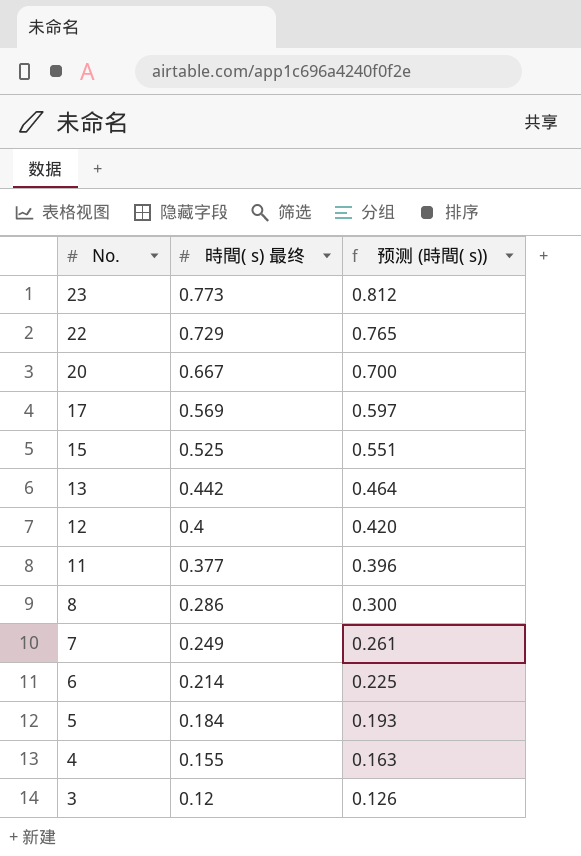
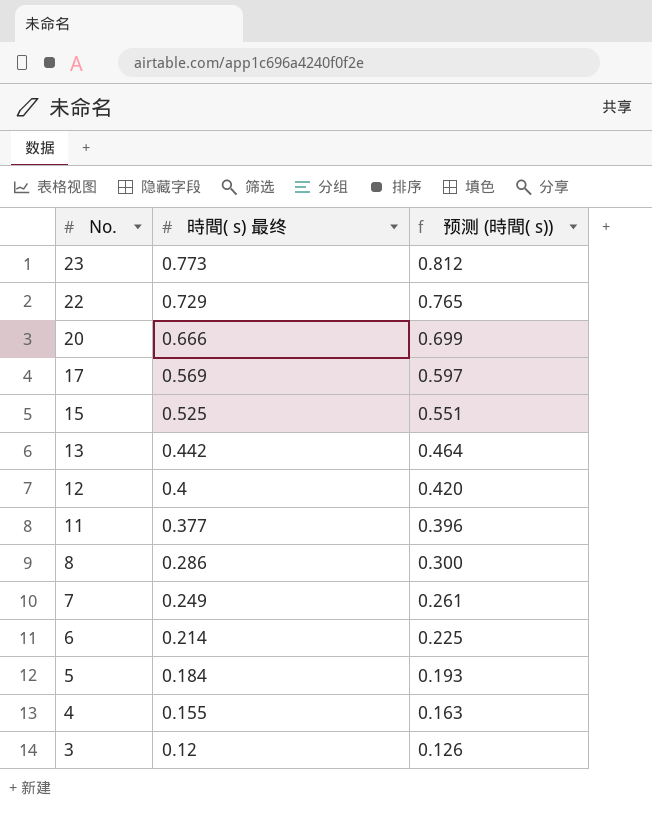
20 | 時間( s) 最终: 0.667 -> 0.666
20 | 预测 (時間( s)): 0.700 -> 0.699

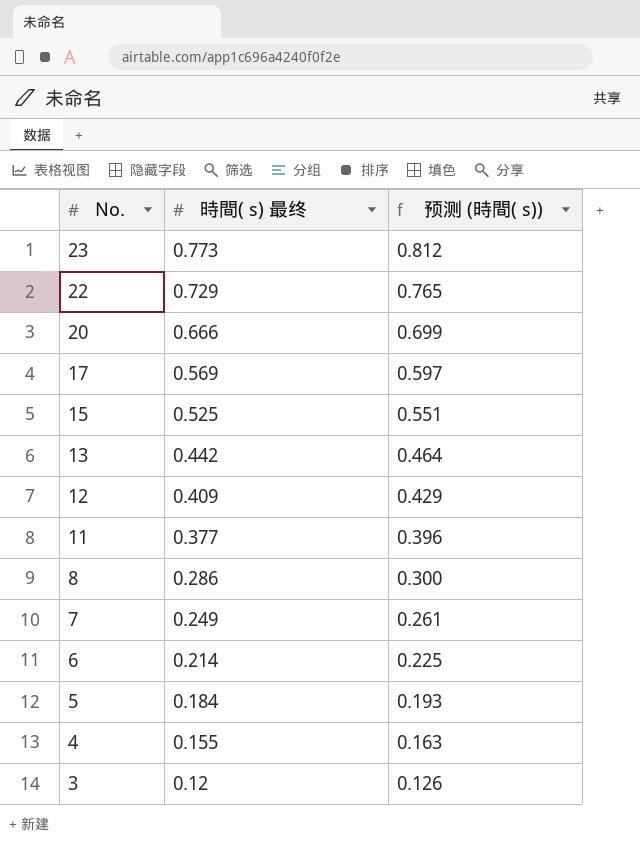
12 | 時間( s) 最终: 0.4 -> 0.409
12 | 预测 (時間( s)): 0.420 -> 0.429

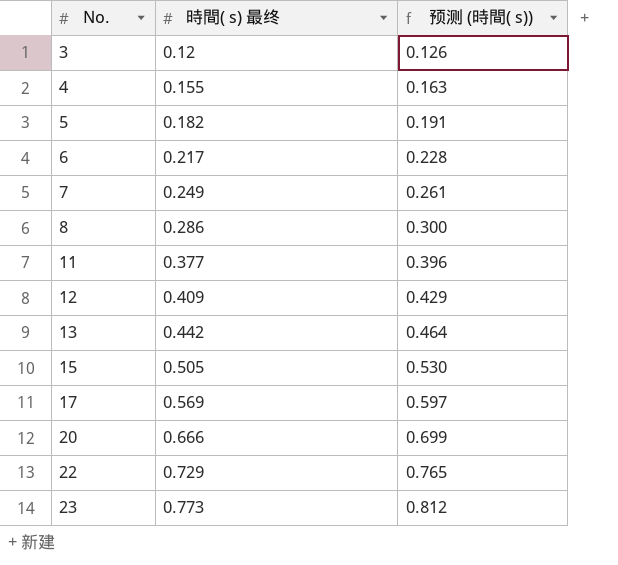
row order: No. descending -> No. ascending
5 | 時間( s) 最终: 0.184 -> 0.182
5 | 预测 (時間( s)): 0.193 -> 0.191
6 | 時間( s) 最终: 0.214 -> 0.217
6 | 预测 (時間( s)): 0.225 -> 0.228
15 | 時間( s) 最终: 0.525 -> 0.505
15 | 预测 (時間( s)): 0.551 -> 0.530

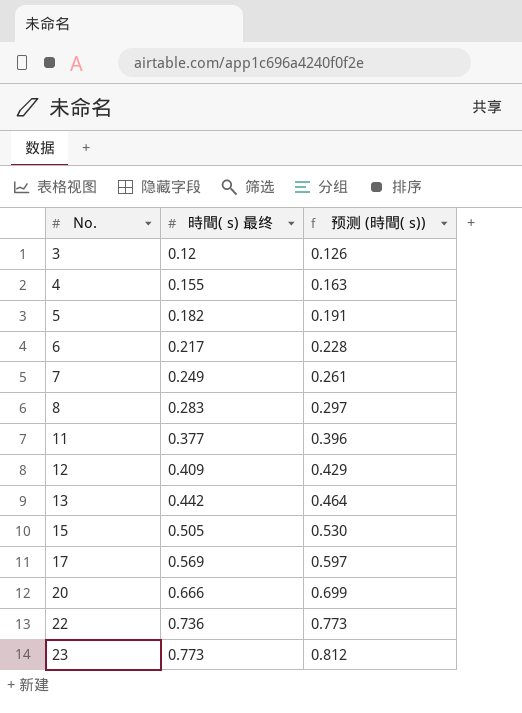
8 | 時間( s) 最终: 0.286 -> 0.283
8 | 预测 (時間( s)): 0.300 -> 0.297
22 | 時間( s) 最终: 0.729 -> 0.736
22 | 预测 (時間( s)): 0.765 -> 0.773

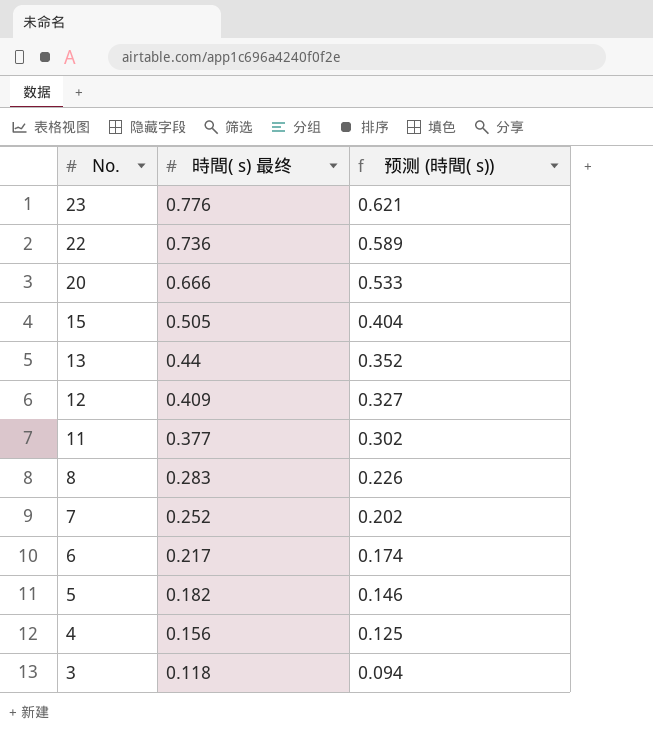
row order: No. ascending -> No. descending
column 预测 (時間( s)) | formula: [時間( s) 最终] * 1.05 -> [時間( s) 最终] * 0.8
row 17: 0.569 | 0.597 -> none
23 | 時間( s) 最终: 0.773 -> 0.776
13 | 時間( s) 最终: 0.442 -> 0.44
7 | 時間( s) 最终: 0.249 -> 0.252
4 | 時間( s) 最终: 0.155 -> 0.156
3 | 時間( s) 最终: 0.12 -> 0.118

